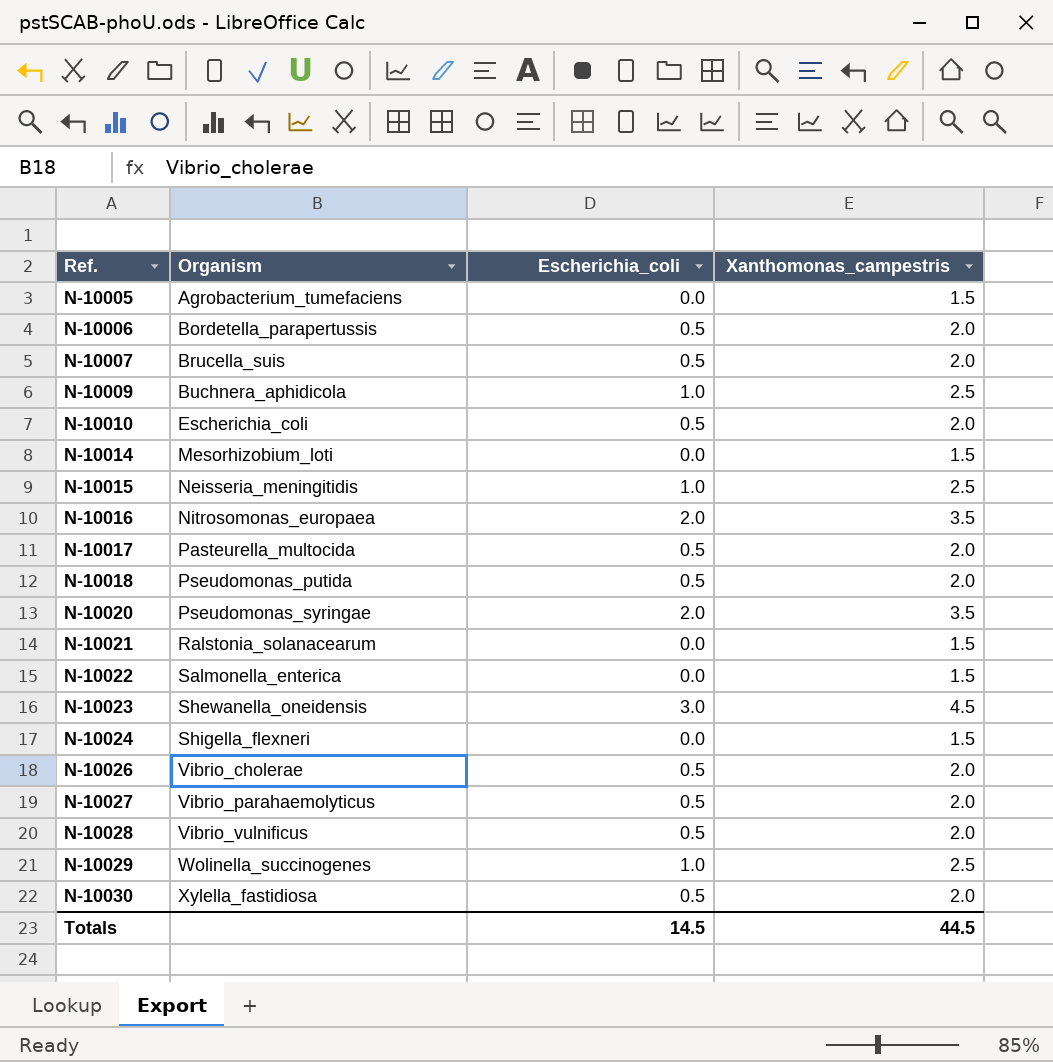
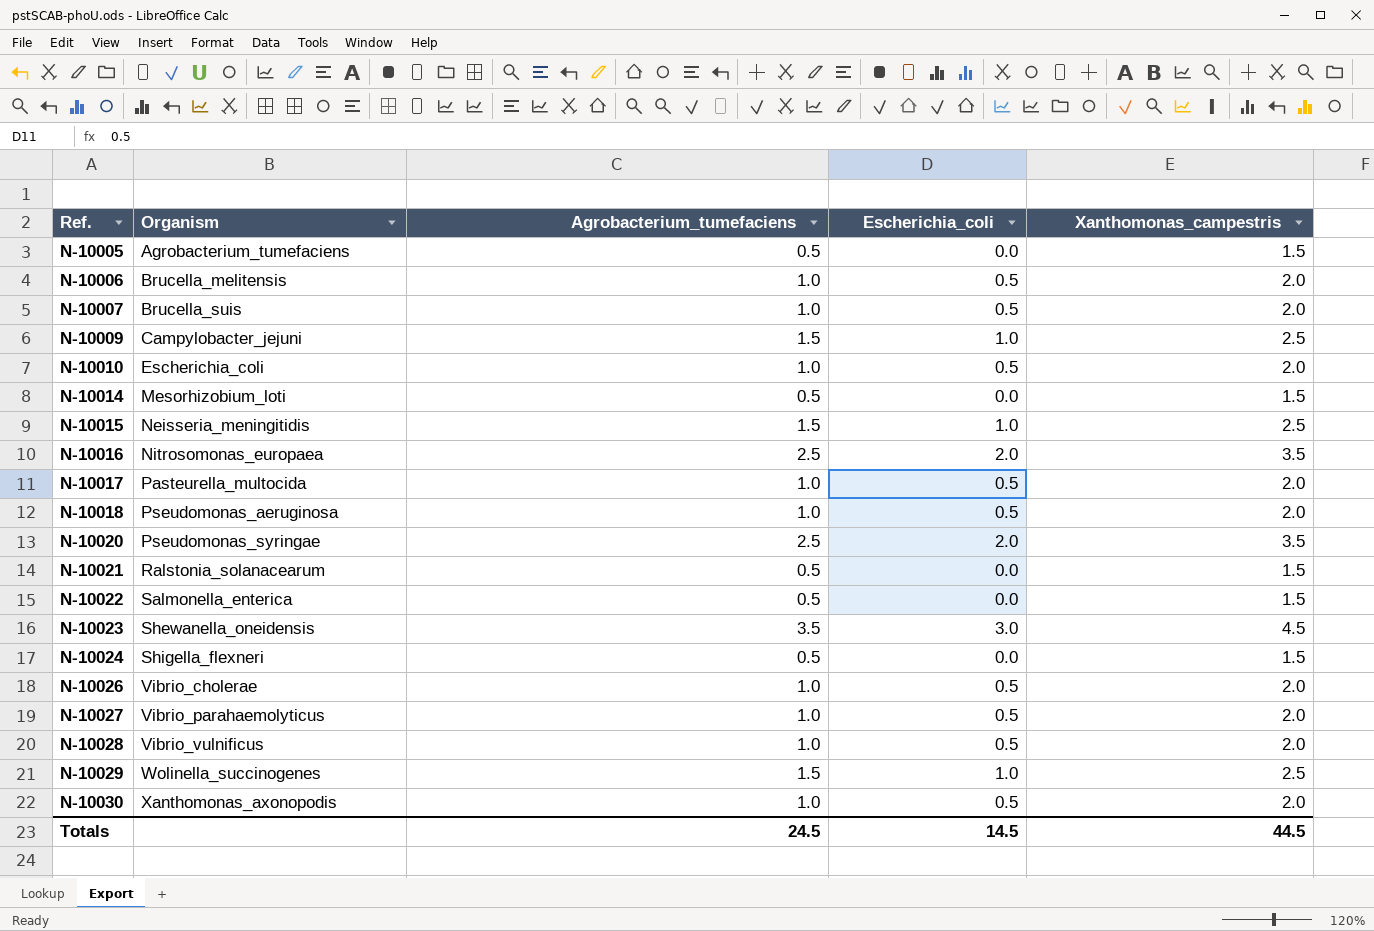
column Agrobacterium_tumefaciens | position: none -> 3
N-10006 | Organism: Bordetella_parapertussis -> Brucella_melitensis
N-10009 | Organism: Buchnera_aphidicola -> Campylobacter_jejuni
N-10018 | Organism: Pseudomonas_putida -> Pseudomonas_aeruginosa
N-10030 | Organism: Xylella_fastidiosa -> Xanthomonas_axonopodis

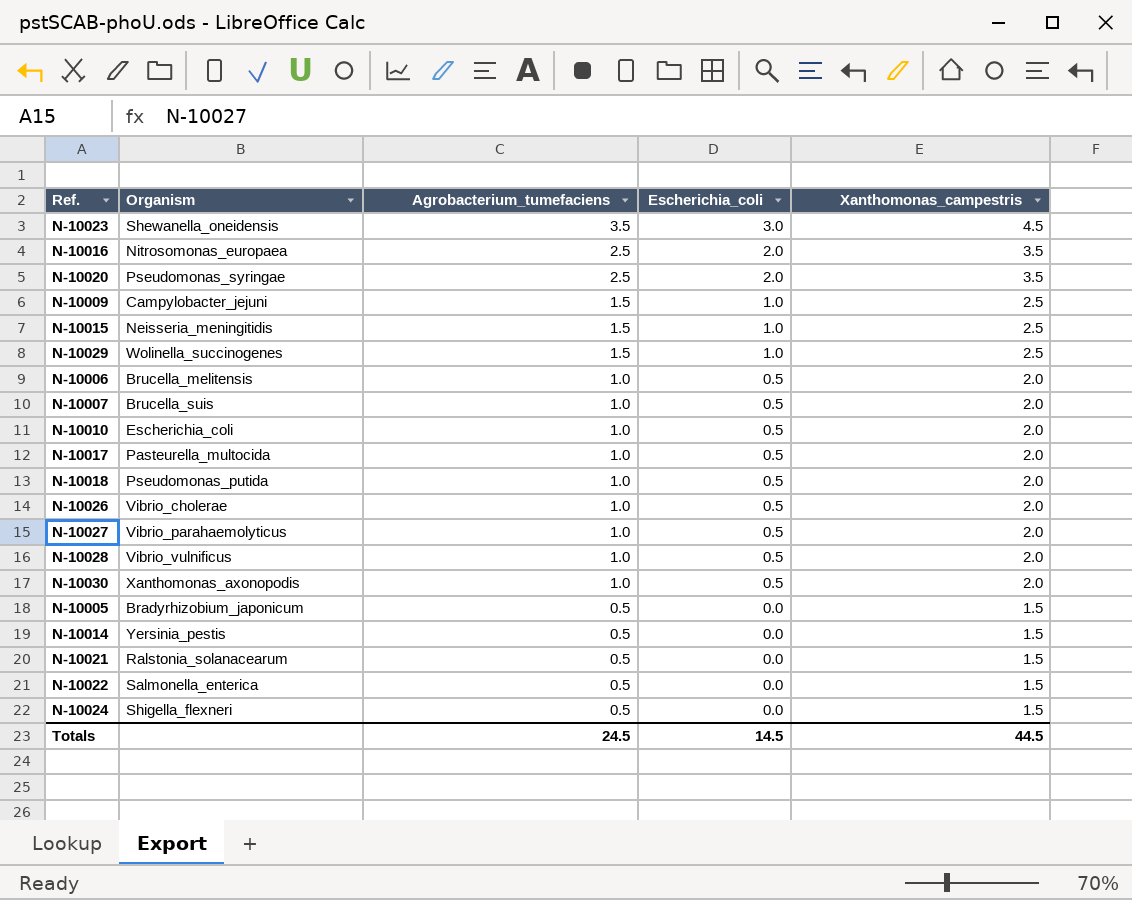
row order: Ref. ascending -> Agrobacterium_tumefaciens descending
N-10018 | Organism: Pseudomonas_aeruginosa -> Pseudomonas_putida
N-10005 | Organism: Agrobacterium_tumefaciens -> Bradyrhizobium_japonicum
N-10014 | Organism: Mesorhizobium_loti -> Yersinia_pestis

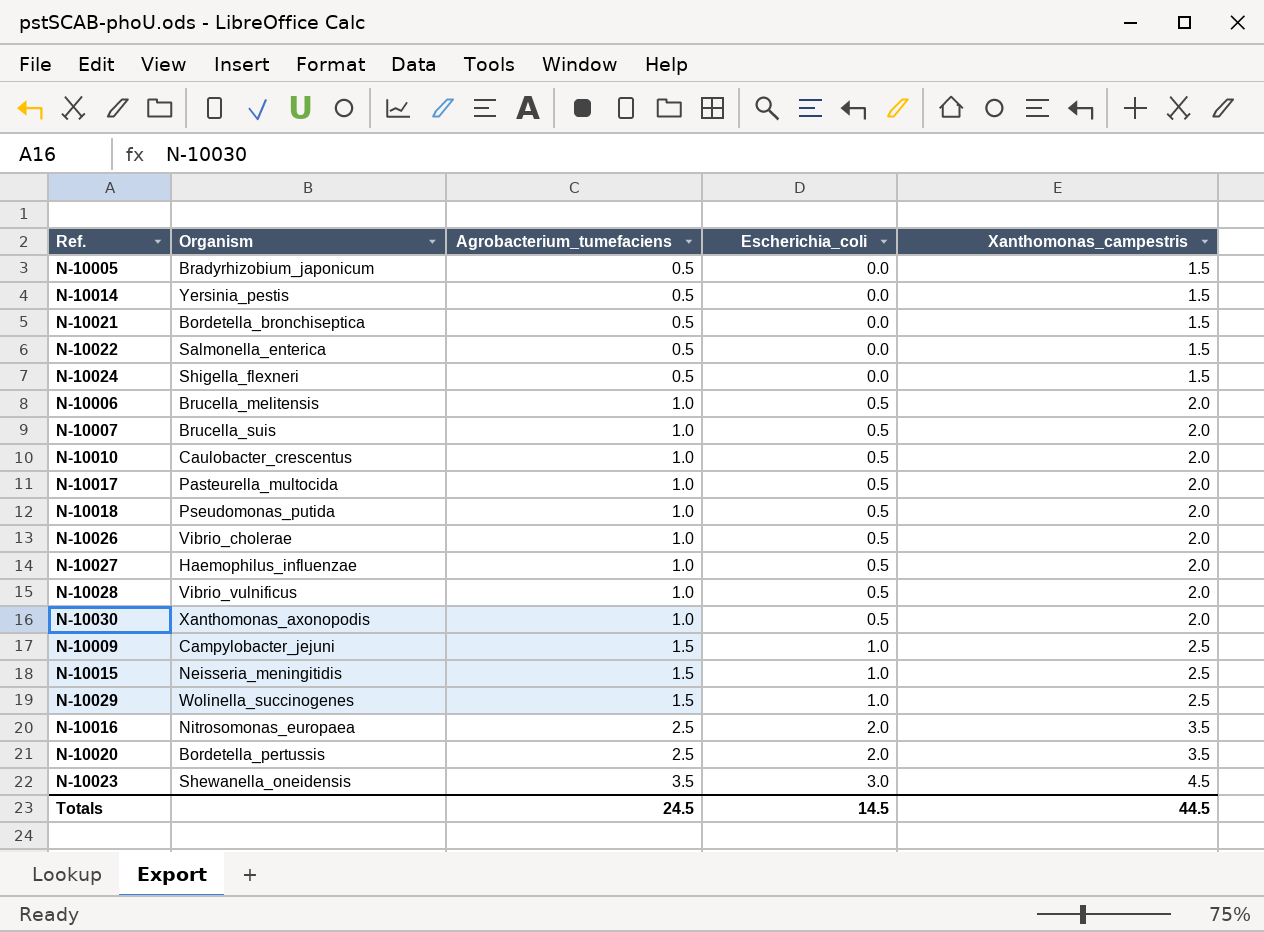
row order: Agrobacterium_tumefaciens descending -> Agrobacterium_tumefaciens ascending
N-10021 | Organism: Ralstonia_solanacearum -> Bordetella_bronchiseptica
N-10010 | Organism: Escherichia_coli -> Caulobacter_crescentus
N-10027 | Organism: Vibrio_parahaemolyticus -> Haemophilus_influenzae
N-10020 | Organism: Pseudomonas_syringae -> Bordetella_pertussis

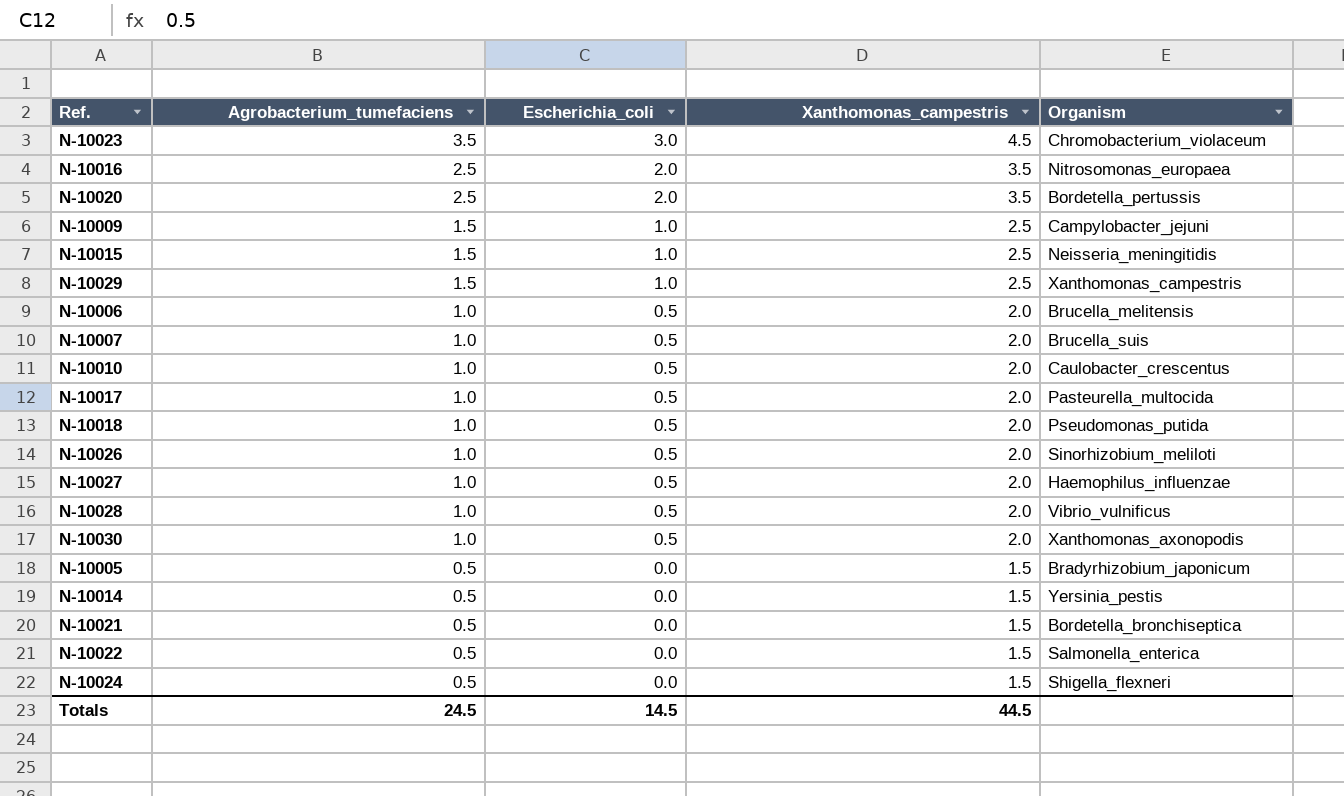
row order: Agrobacterium_tumefaciens ascending -> Agrobacterium_tumefaciens descending
column Organism | position: 2 -> 5
N-10023 | Organism: Shewanella_oneidensis -> Chromobacterium_violaceum
N-10029 | Organism: Wolinella_succinogenes -> Xanthomonas_campestris
N-10026 | Organism: Vibrio_cholerae -> Sinorhizobium_meliloti

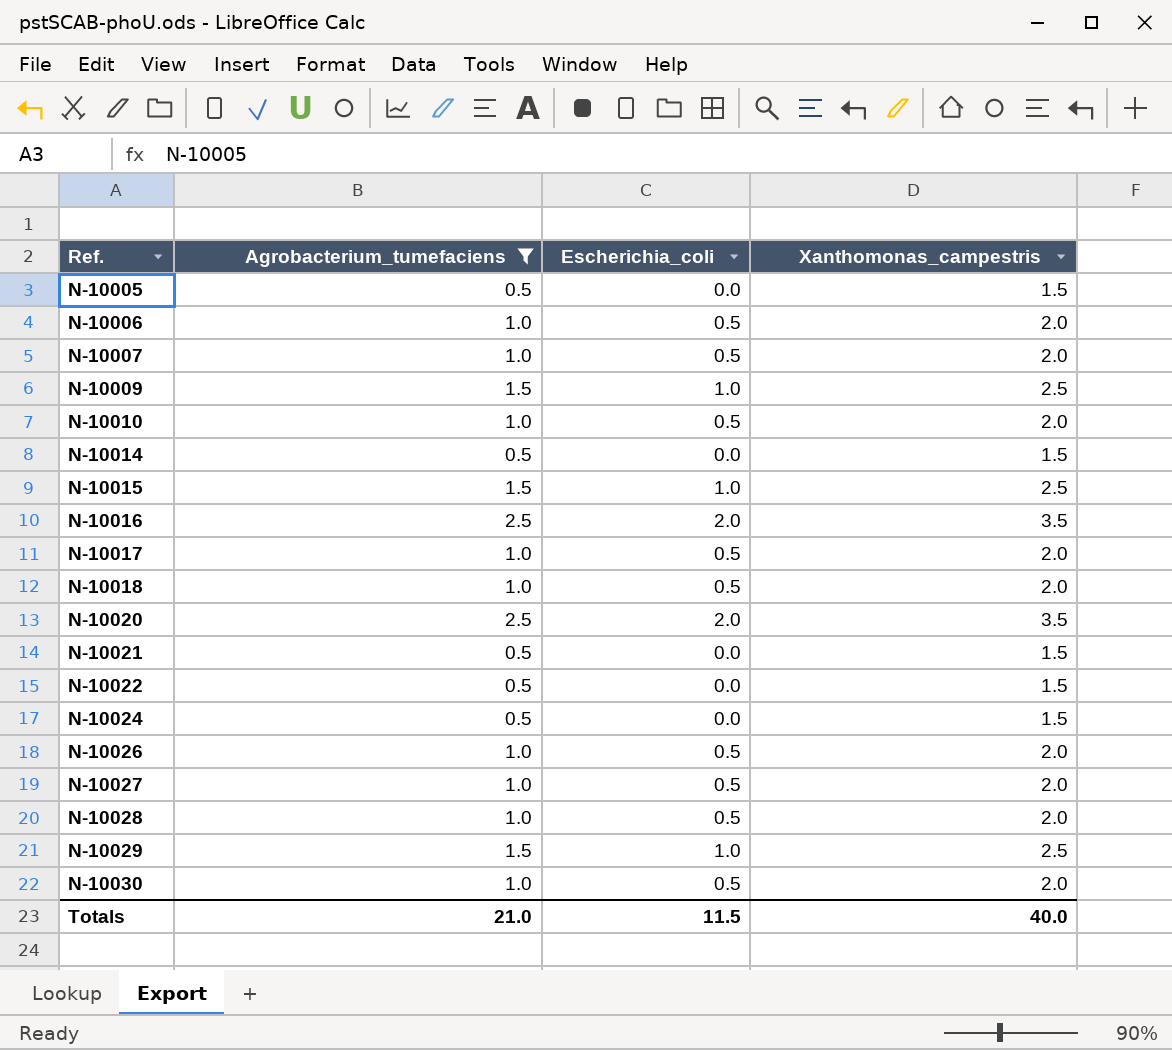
filter: none -> Agrobacterium_tumefaciens != 3.5
row order: Agrobacterium_tumefaciens descending -> Ref. ascending
column Organism | position: 5 -> none
Totals | Agrobacterium_tumefaciens: 24.5 -> 21.0
Totals | Escherichia_coli: 14.5 -> 11.5
Totals | Xanthomonas_campestris: 44.5 -> 40.0

